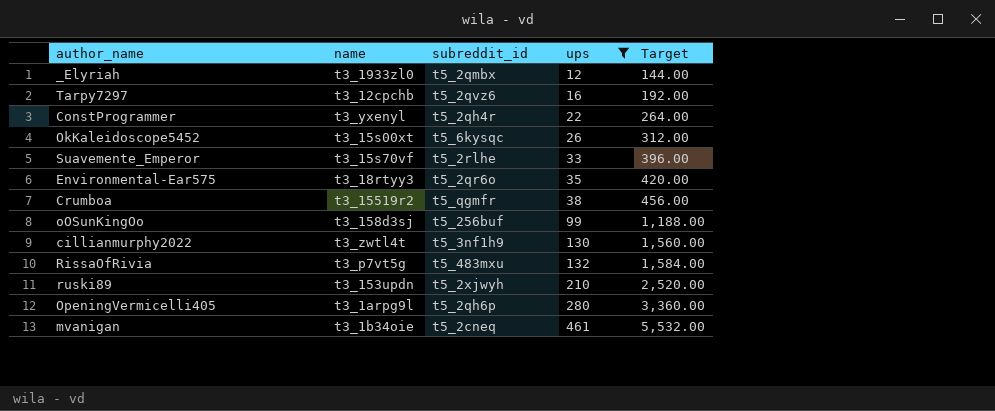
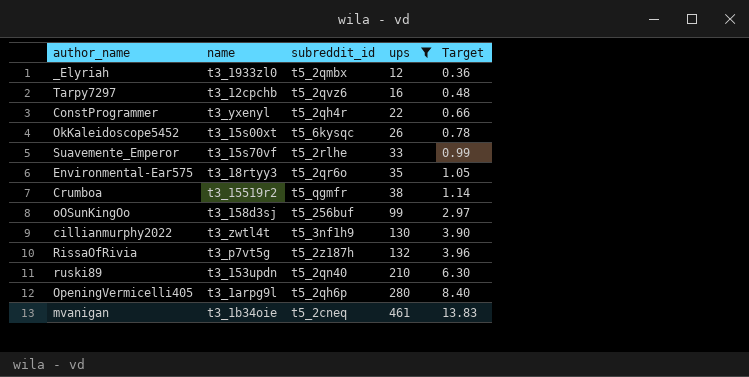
column Target | formula: [ups] * 12 -> [ups] * 0.03
RissaOfRivia | subreddit_id: t5_483mxu -> t5_2z187h
ruski89 | subreddit_id: t5_2xjwyh -> t5_2qn40

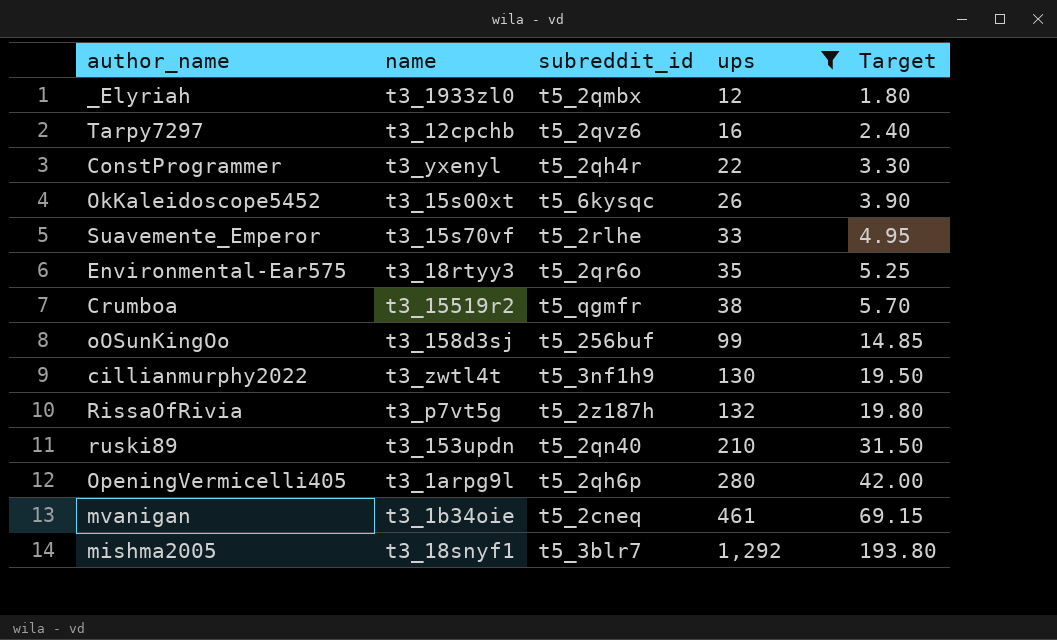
column Target | formula: [ups] * 0.03 -> [ups] * 0.15
row mishma2005: none -> t3_18snyf1 | t5_3blr7 | 1,292 | 193.80

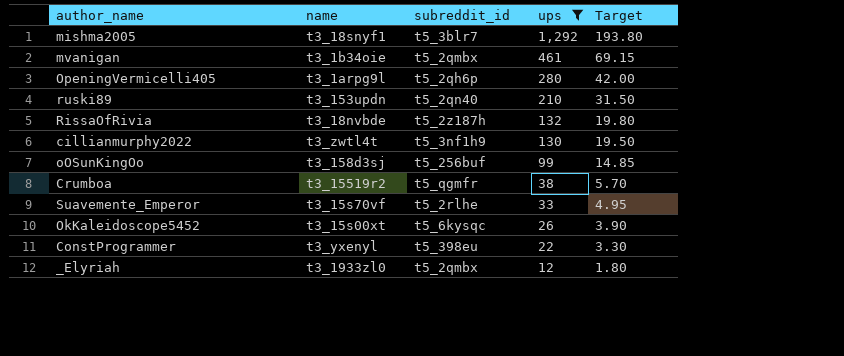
row order: ups ascending -> ups descending
row Tarpy7297: t3_12cpchb | t5_2qvz6 | 16 | 2.40 -> none
row Environmental-Ear575: t3_18rtyy3 | t5_2qr6o | 35 | 5.25 -> none
mvanigan | subreddit_id: t5_2cneq -> t5_2qmbx
RissaOfRivia | name: t3_p7vt5g -> t3_18nvbde
ConstProgrammer | subreddit_id: t5_2qh4r -> t5_398eu

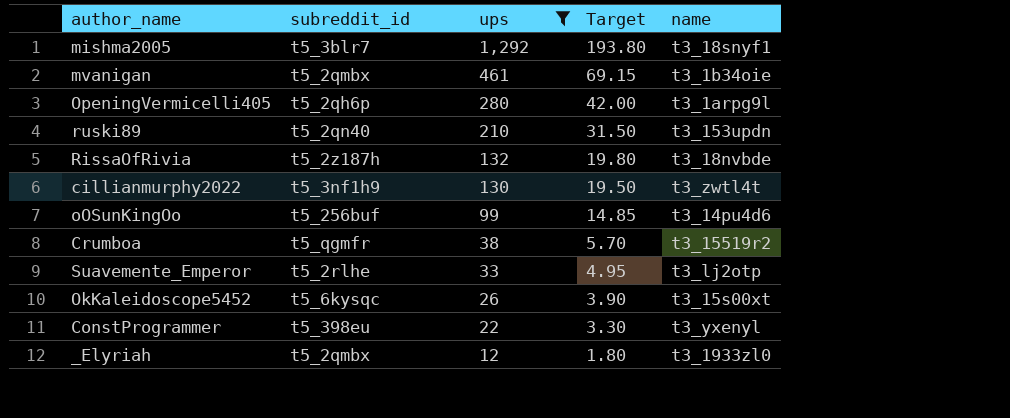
column name | position: 2 -> 5
oOSunKingOo | name: t3_158d3sj -> t3_14pu4d6
Suavemente_Emperor | name: t3_15s70vf -> t3_lj2otp

